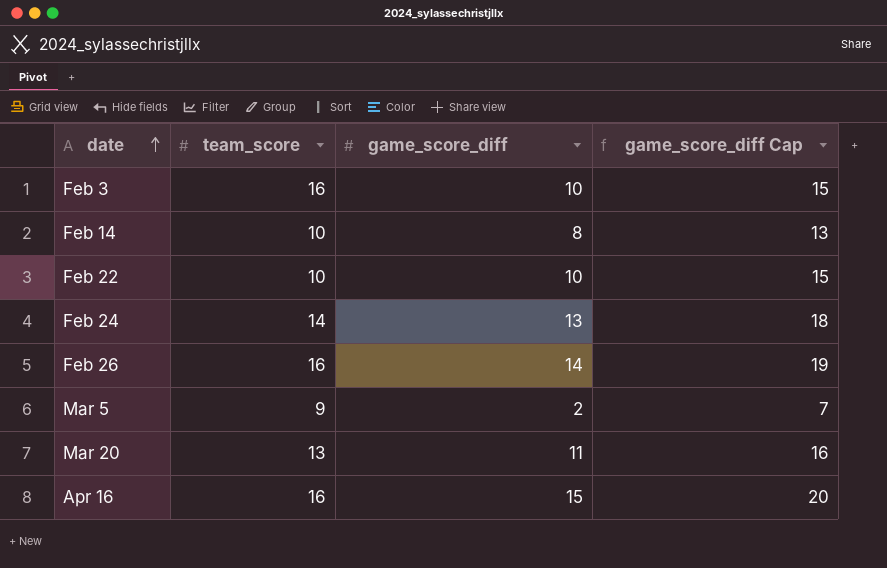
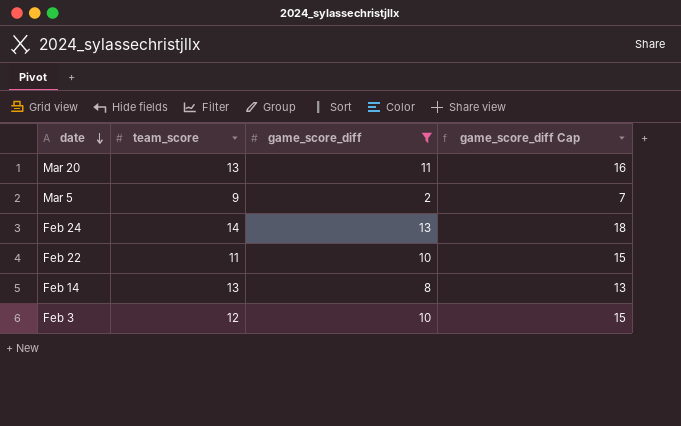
filter: none -> game_score_diff <= 13
row order: date ascending -> date descending
Feb 22 | team_score: 10 -> 11
Feb 14 | team_score: 10 -> 13
Feb 3 | team_score: 16 -> 12

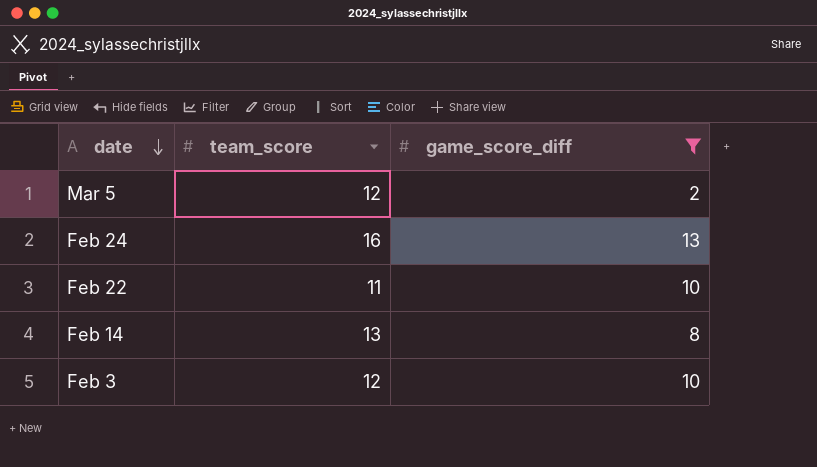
column game_score_diff Cap | formula: [game_score_diff] + 5 -> none
row Mar 20: 13 | 11 | 16 -> none
Mar 5 | team_score: 9 -> 12
Feb 24 | team_score: 14 -> 16

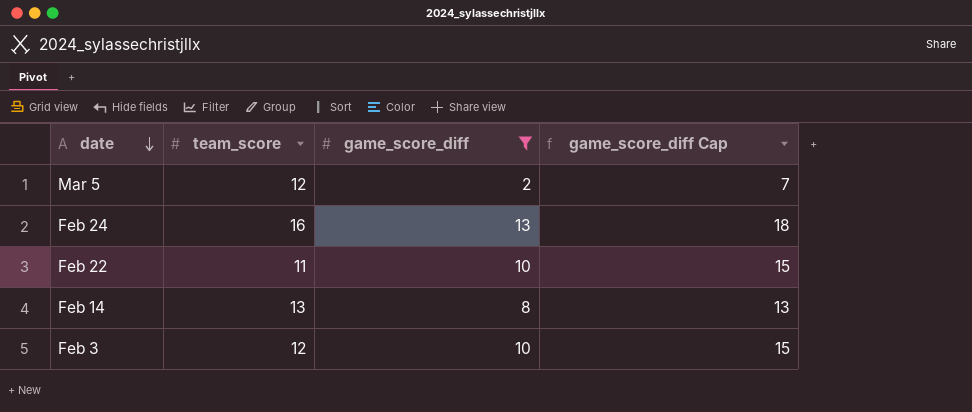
column game_score_diff Cap | formula: none -> [game_score_diff] + 5

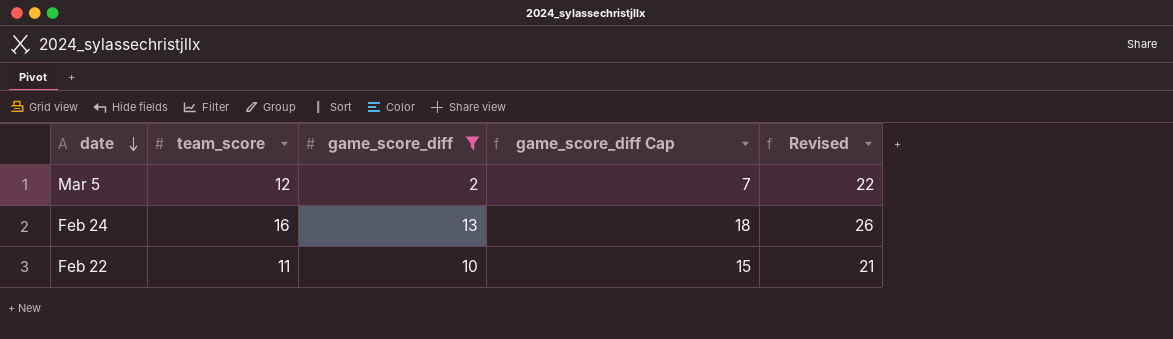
column Revised | formula: none -> [team_score] + 10
row Feb 14: 13 | 8 | 13 -> none
row Feb 3: 12 | 10 | 15 -> none

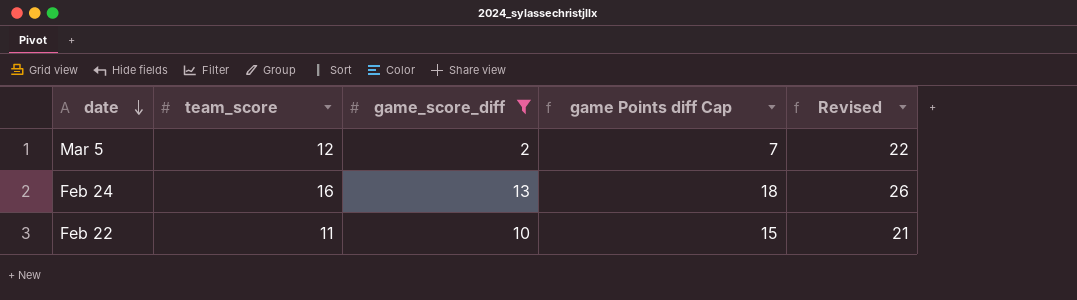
column name: game_score_diff Cap -> game Points diff Cap

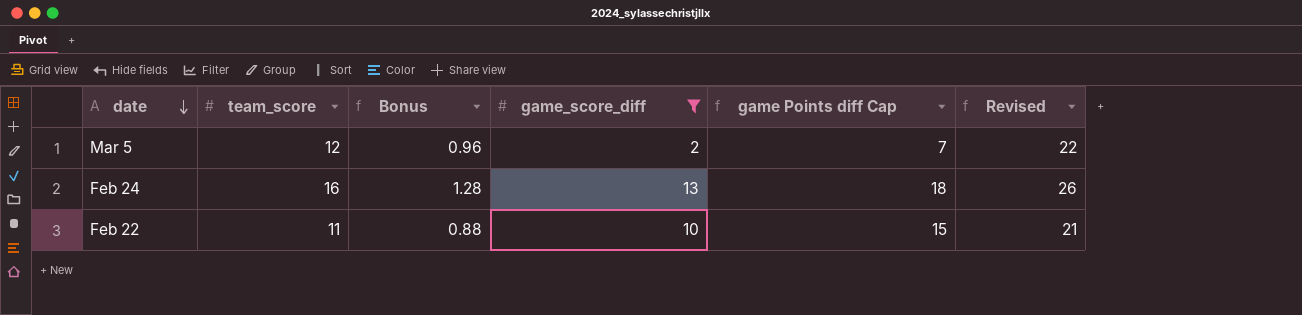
column Bonus | formula: none -> [team_score] * 0.08

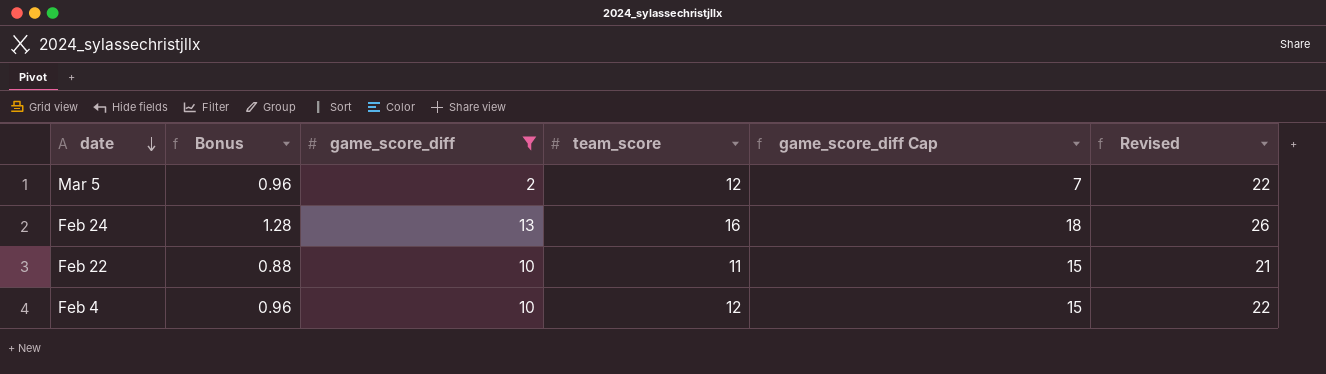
column team_score | position: 2 -> 4
column name: game Points diff Cap -> game_score_diff Cap
row Feb 4: none -> 0.96 | 10 | 12 | 15 | 22

